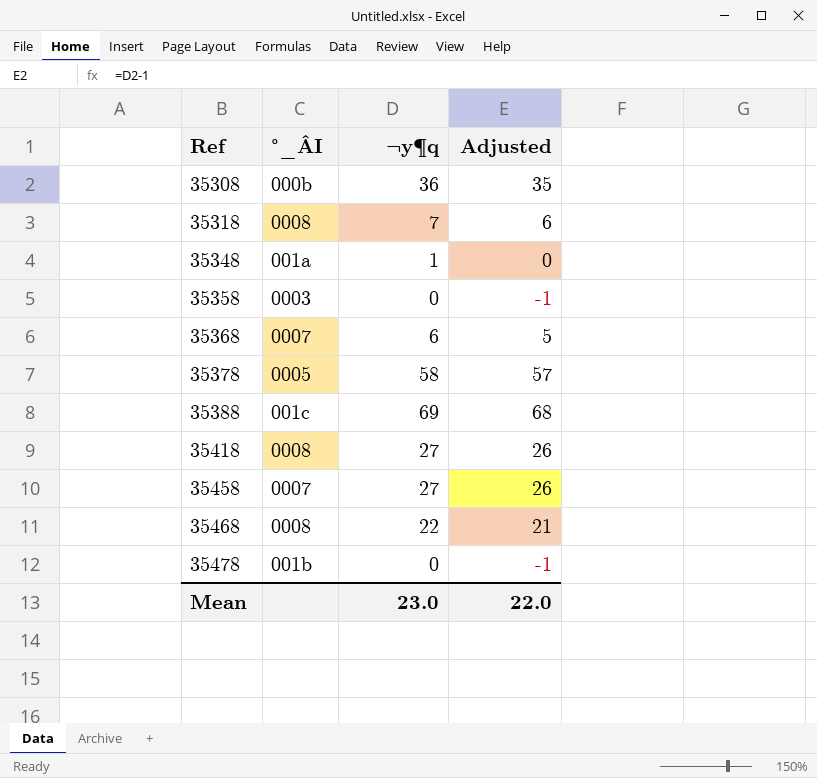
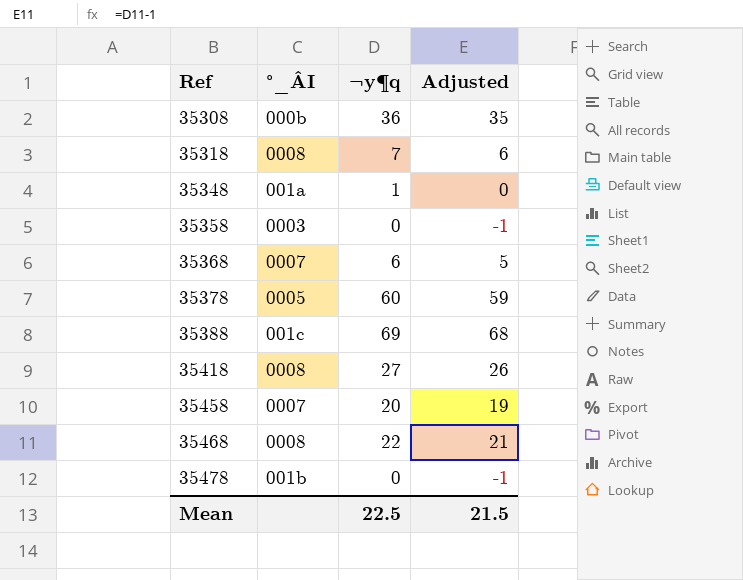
35378 | ¬y¶q: 58 -> 60
35378 | Adjusted: 57 -> 59
35458 | ¬y¶q: 27 -> 20
35458 | Adjusted: 26 -> 19
Mean | ¬y¶q: 23.0 -> 22.5
Mean | Adjusted: 22.0 -> 21.5

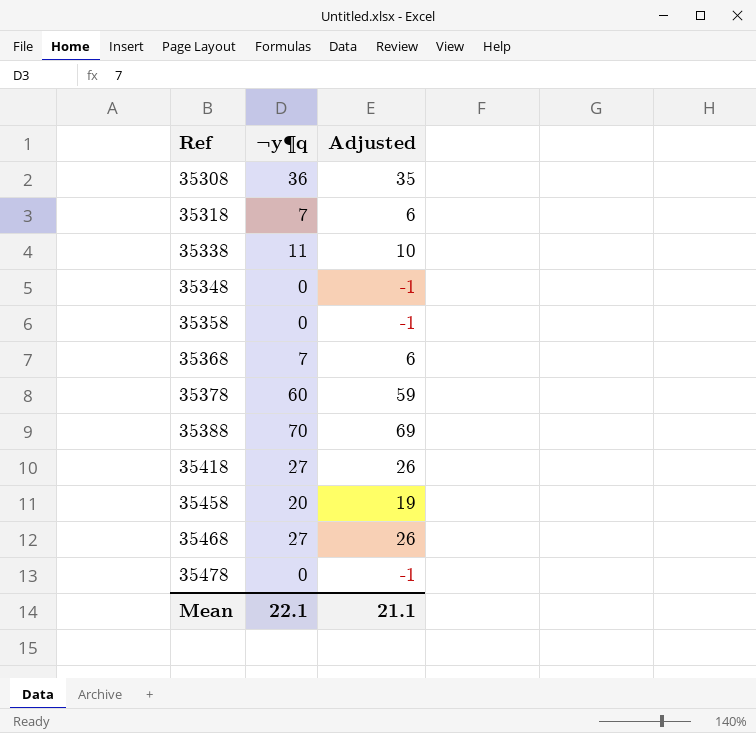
column °_ÂI | position: 2 -> none
row 35338: none -> 11 | 10
35348 | ¬y¶q: 1 -> 0
35348 | Adjusted: 0 -> -1
35368 | ¬y¶q: 6 -> 7
35368 | Adjusted: 5 -> 6
35388 | ¬y¶q: 69 -> 70
35388 | Adjusted: 68 -> 69
35468 | ¬y¶q: 22 -> 27
35468 | Adjusted: 21 -> 26
Mean | ¬y¶q: 22.5 -> 22.1
Mean | Adjusted: 21.5 -> 21.1

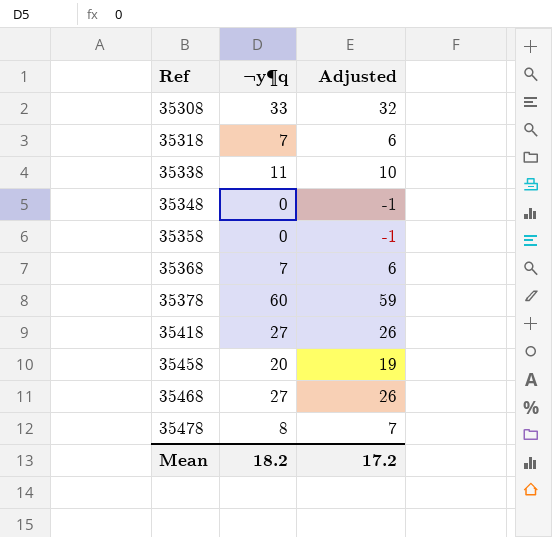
row 35388: 70 | 69 -> none
35308 | ¬y¶q: 36 -> 33
35308 | Adjusted: 35 -> 32
35478 | ¬y¶q: 0 -> 8
35478 | Adjusted: -1 -> 7
Mean | ¬y¶q: 22.1 -> 18.2
Mean | Adjusted: 21.1 -> 17.2

